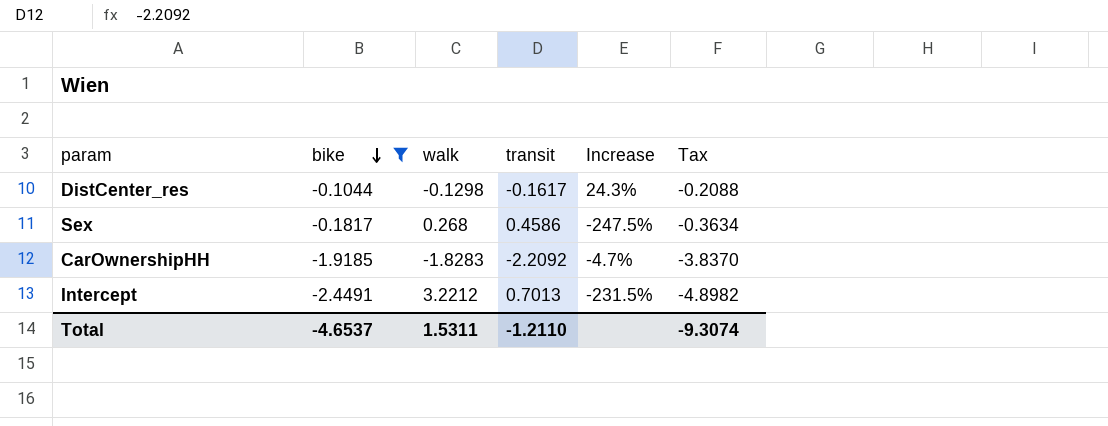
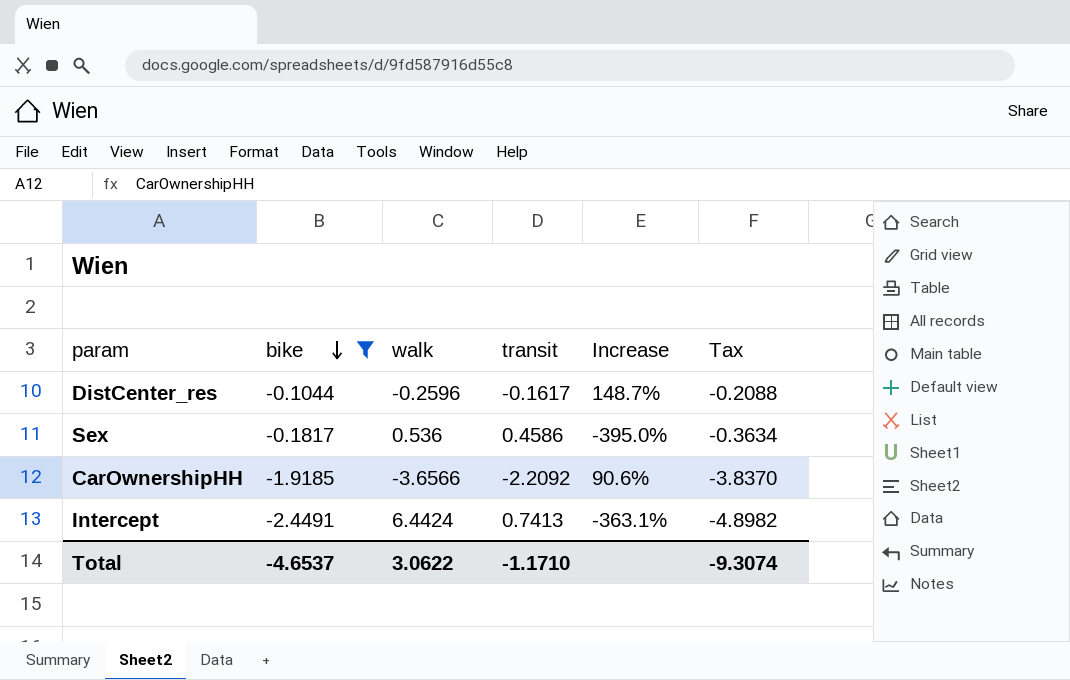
DistCenter_res | walk: -0.1298 -> -0.2596
DistCenter_res | Increase: 24.3% -> 148.7%
Sex | walk: 0.268 -> 0.536
Sex | Increase: -247.5% -> -395.0%
CarOwnershipHH | walk: -1.8283 -> -3.6566
CarOwnershipHH | Increase: -4.7% -> 90.6%
Intercept | walk: 3.2212 -> 6.4424
Intercept | transit: 0.7013 -> 0.7413
Intercept | Increase: -231.5% -> -363.1%
Total | walk: 1.5311 -> 3.0622
Total | transit: -1.2110 -> -1.1710

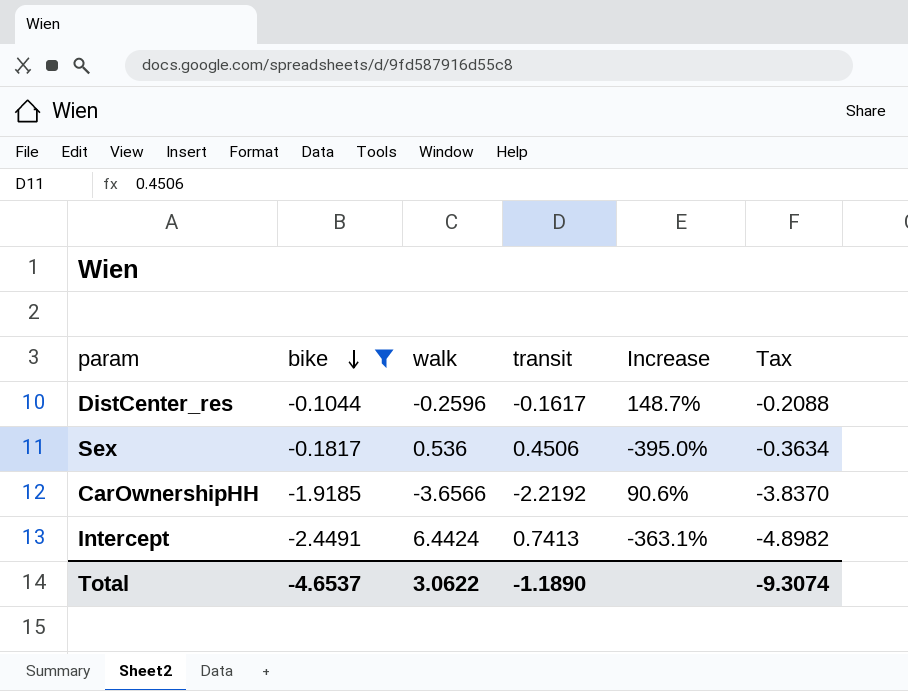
Sex | transit: 0.4586 -> 0.4506
CarOwnershipHH | transit: -2.2092 -> -2.2192
Total | transit: -1.1710 -> -1.1890

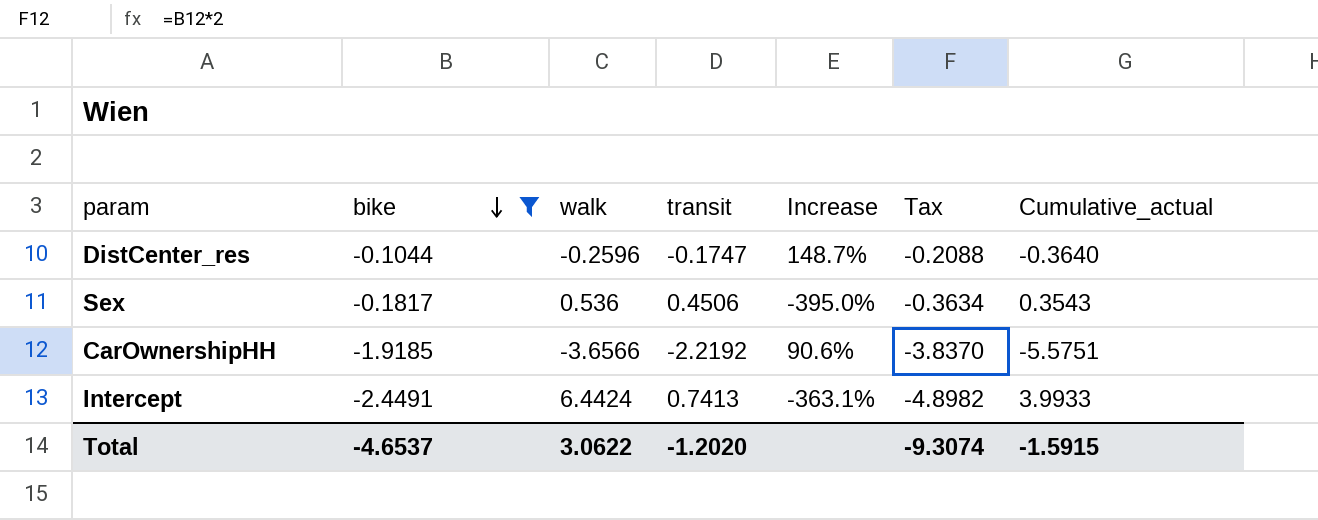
column Cumulative_actual | formula: none -> [bike] + [walk]
DistCenter_res | transit: -0.1617 -> -0.1747
Total | transit: -1.1890 -> -1.2020

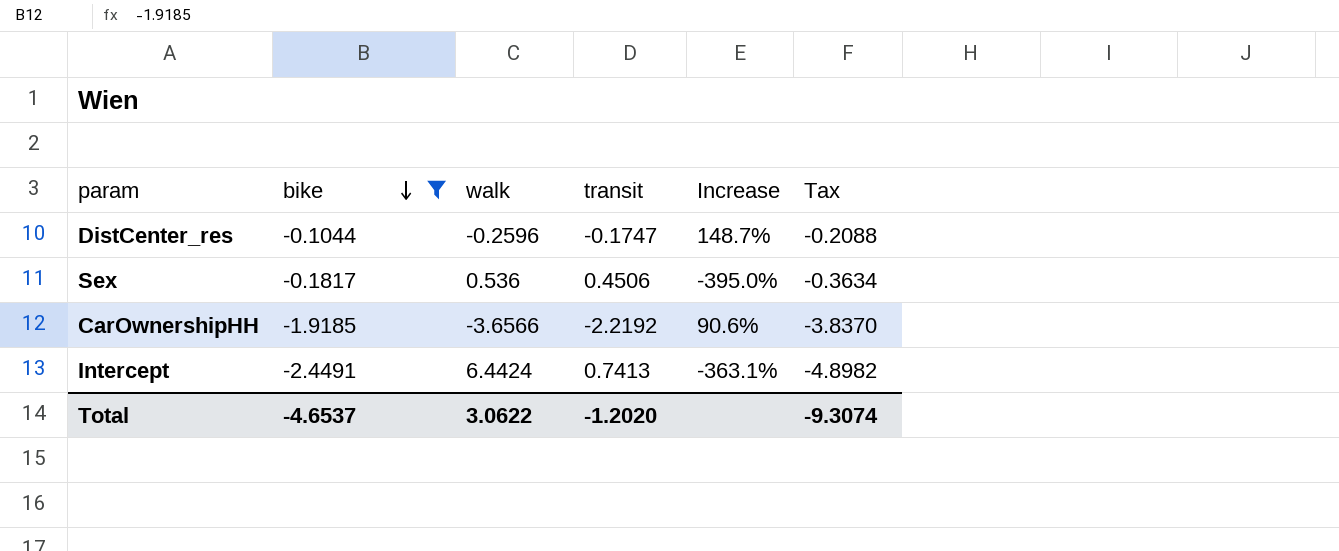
column Cumulative_actual | formula: [bike] + [walk] -> none

